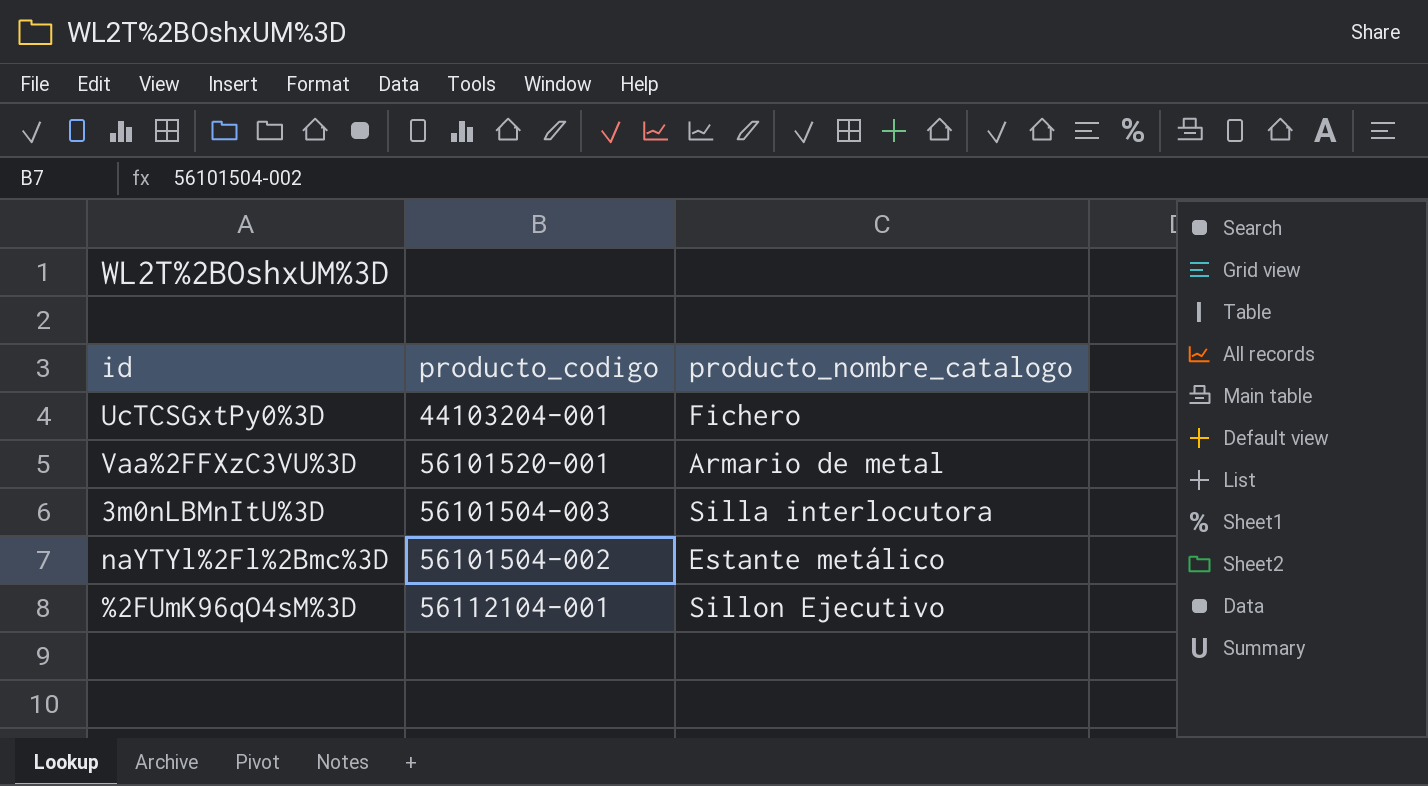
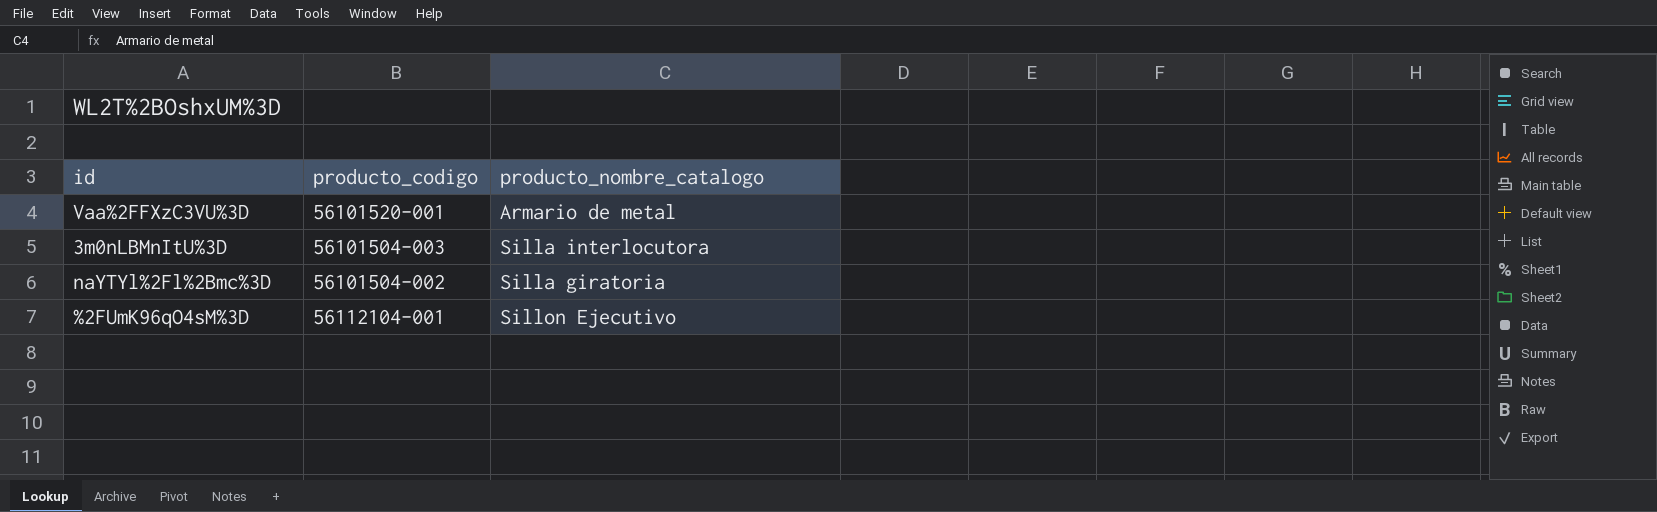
row UcTCSGxtPy0%3D: 44103204-001 | Fichero -> none
naYTYl%2Fl%2Bmc%3D | producto_nombre_catalogo: Estante metálico -> Silla giratoria

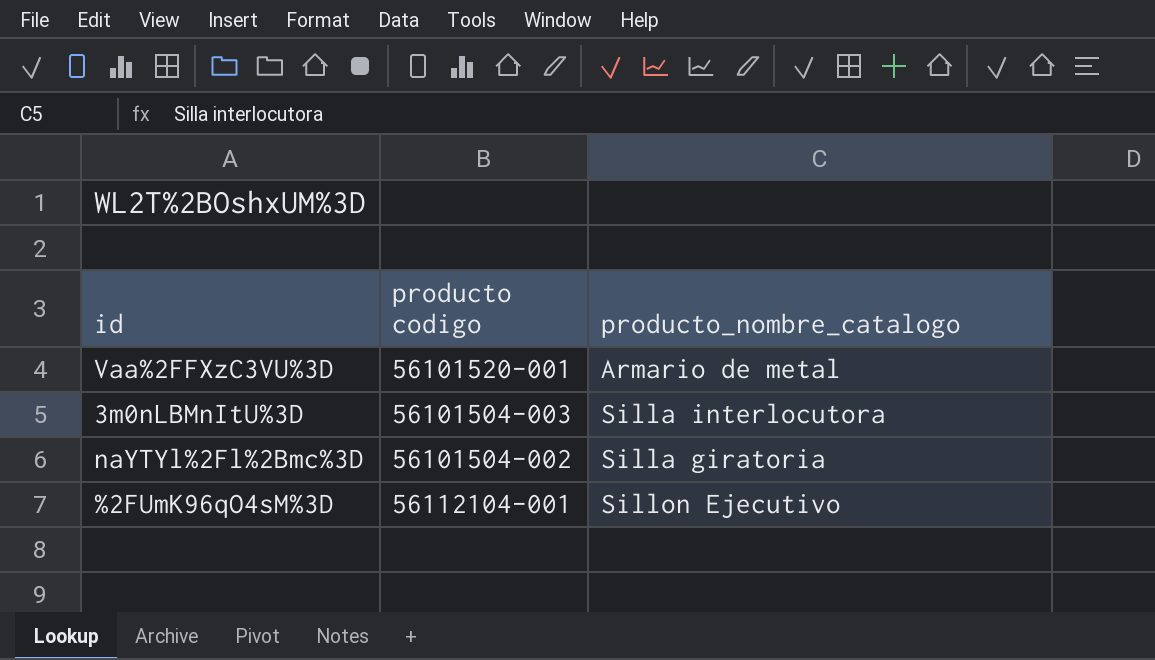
column name: producto_codigo -> producto codigo

